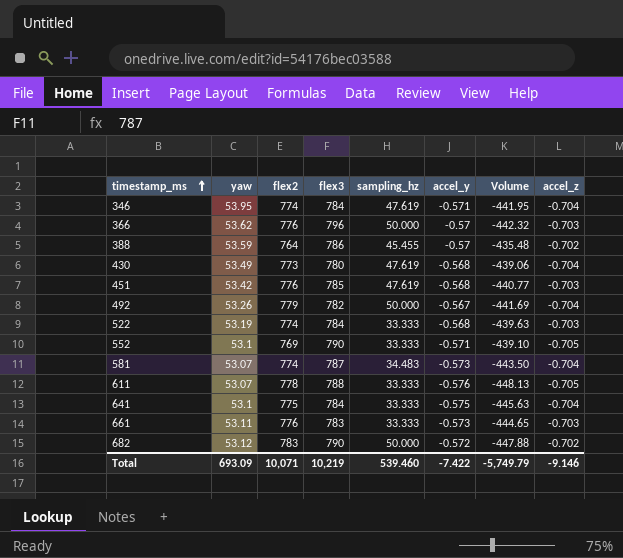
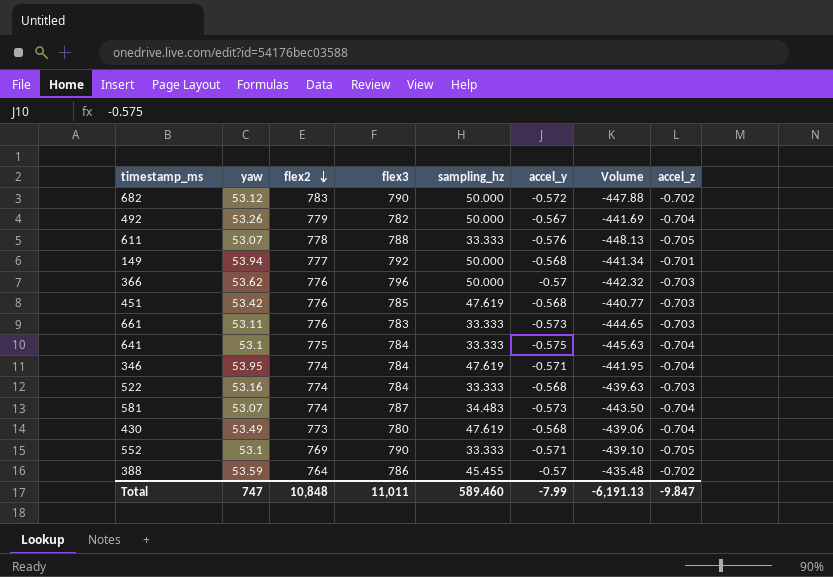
row order: timestamp_ms ascending -> flex2 descending
row 149: none -> 53.94 | 777 | 792 | 50.000 | -0.568 | -441.34 | -0.701
522 | yaw: 53.19 -> 53.16
Total | yaw: 693.09 -> 747
Total | flex2: 10,071 -> 10,848
Total | flex3: 10,219 -> 11,011
Total | sampling_hz: 539.460 -> 589.460
Total | accel_y: -7.422 -> -7.99
Total | Volume: -5,749.79 -> -6,191.13
Total | accel_z: -9.146 -> -9.847

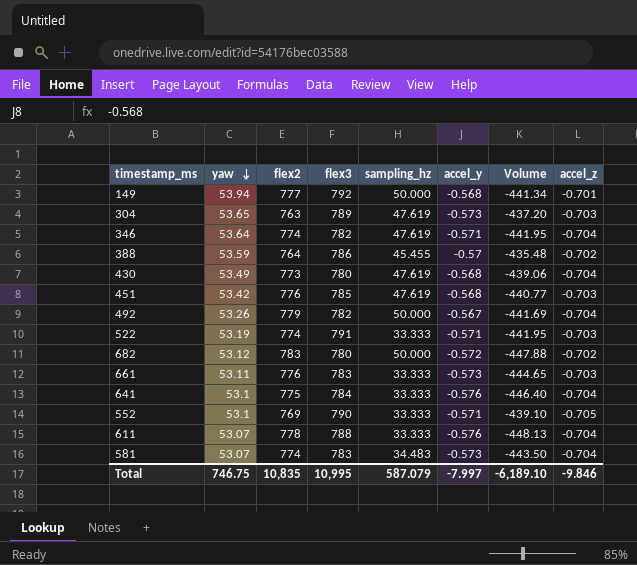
row order: flex2 descending -> yaw descending
row 366: 53.62 | 776 | 796 | 50.000 | -0.57 | -442.32 | -0.703 -> none
row 304: none -> 53.65 | 763 | 789 | 47.619 | -0.573 | -437.20 | -0.703
346 | yaw: 53.95 -> 53.64
346 | flex3: 784 -> 782
522 | yaw: 53.16 -> 53.19
522 | flex3: 784 -> 791
522 | accel_y: -0.568 -> -0.571
522 | Volume: -439.63 -> -441.95
682 | flex3: 790 -> 780
641 | accel_y: -0.575 -> -0.576
641 | Volume: -445.63 -> -446.40
611 | accel_z: -0.705 -> -0.704
581 | flex3: 787 -> 783
Total | yaw: 747 -> 746.75
Total | flex2: 10,848 -> 10,835
Total | flex3: 11,011 -> 10,995
Total | sampling_hz: 589.460 -> 587.079
Total | accel_y: -7.99 -> -7.997
Total | Volume: -6,191.13 -> -6,189.10
Total | accel_z: -9.847 -> -9.846

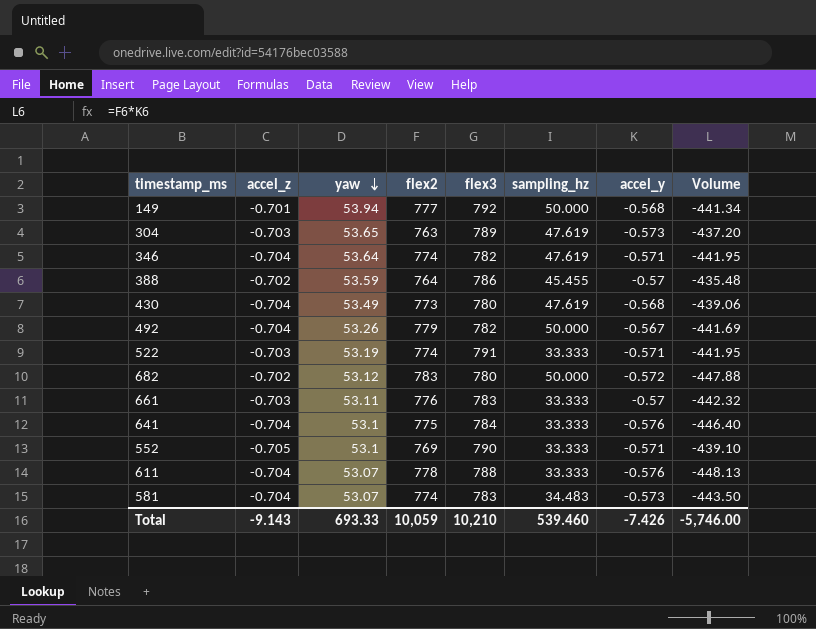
column accel_z | position: 8 -> 2
row 451: 53.42 | 776 | 785 | 47.619 | -0.568 | -440.77 | -0.703 -> none
661 | accel_y: -0.573 -> -0.57
661 | Volume: -444.65 -> -442.32
Total | accel_z: -9.846 -> -9.143
Total | yaw: 746.75 -> 693.33
Total | flex2: 10,835 -> 10,059
Total | flex3: 10,995 -> 10,210
Total | sampling_hz: 587.079 -> 539.460
Total | accel_y: -7.997 -> -7.426
Total | Volume: -6,189.10 -> -5,746.00

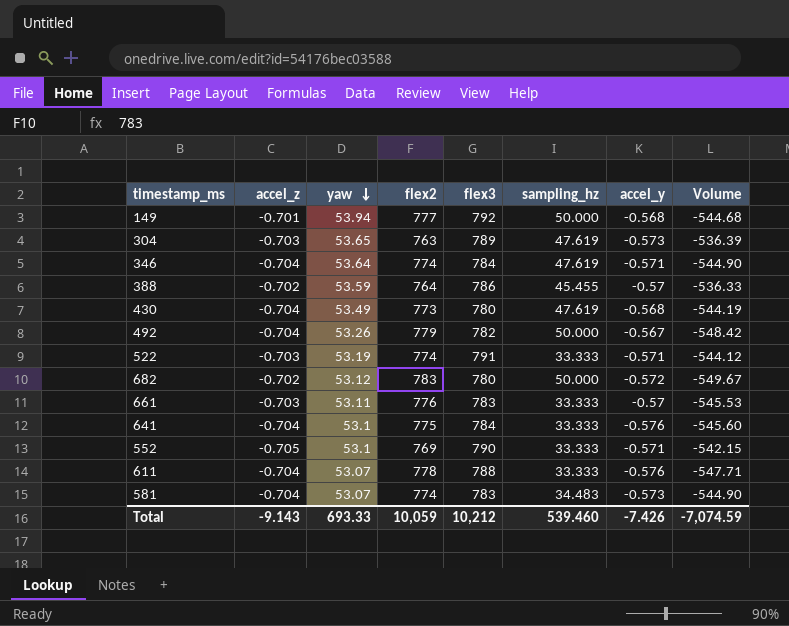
column Volume | formula: [flex2] * [accel_y] -> [accel_z] * [flex2]
346 | flex3: 782 -> 784
Total | flex3: 10,210 -> 10,212
Total | Volume: -5,746.00 -> -7,074.59

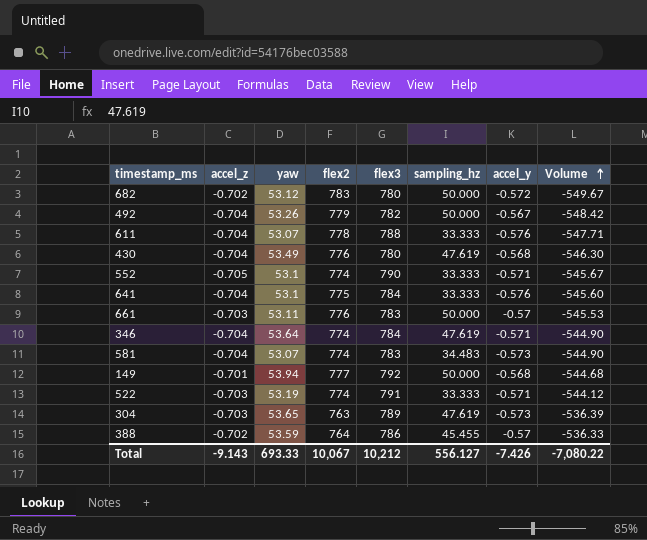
row order: yaw descending -> Volume ascending
430 | flex2: 773 -> 776
430 | Volume: -544.19 -> -546.30
552 | flex2: 769 -> 774
552 | Volume: -542.15 -> -545.67
661 | sampling_hz: 33.333 -> 50.000
Total | flex2: 10,059 -> 10,067
Total | sampling_hz: 539.460 -> 556.127
Total | Volume: -7,074.59 -> -7,080.22

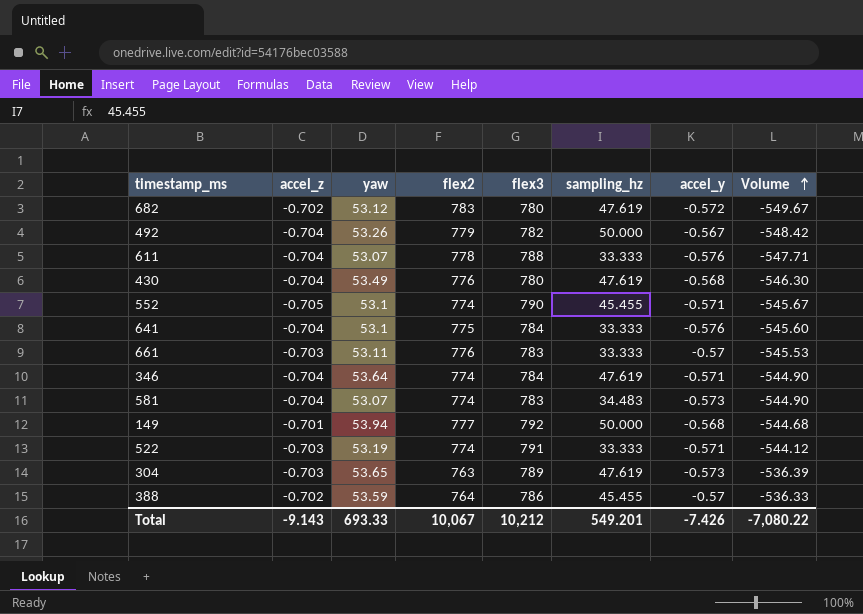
682 | sampling_hz: 50.000 -> 47.619
552 | sampling_hz: 33.333 -> 45.455
661 | sampling_hz: 50.000 -> 33.333
Total | sampling_hz: 556.127 -> 549.201

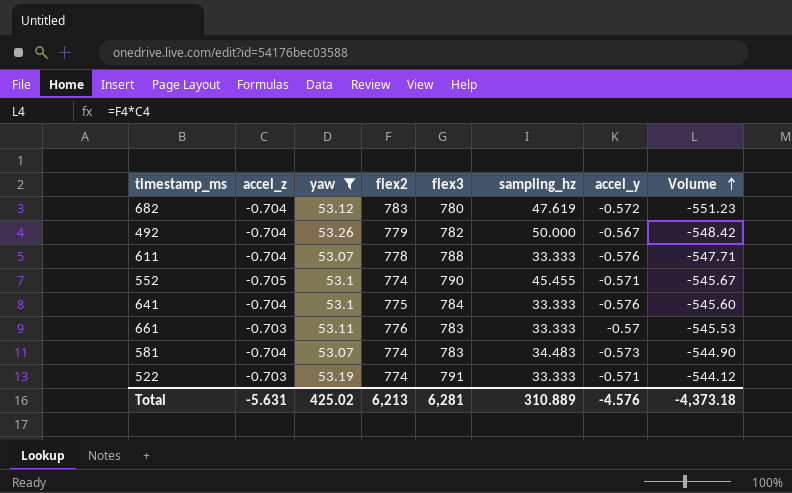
filter: none -> yaw <= 53.26
682 | accel_z: -0.702 -> -0.704
682 | Volume: -549.67 -> -551.23
Total | accel_z: -9.143 -> -5.631
Total | yaw: 693.33 -> 425.02
Total | flex2: 10,067 -> 6,213
Total | flex3: 10,212 -> 6,281
Total | sampling_hz: 549.201 -> 310.889
Total | accel_y: -7.426 -> -4.576
Total | Volume: -7,080.22 -> -4,373.18

